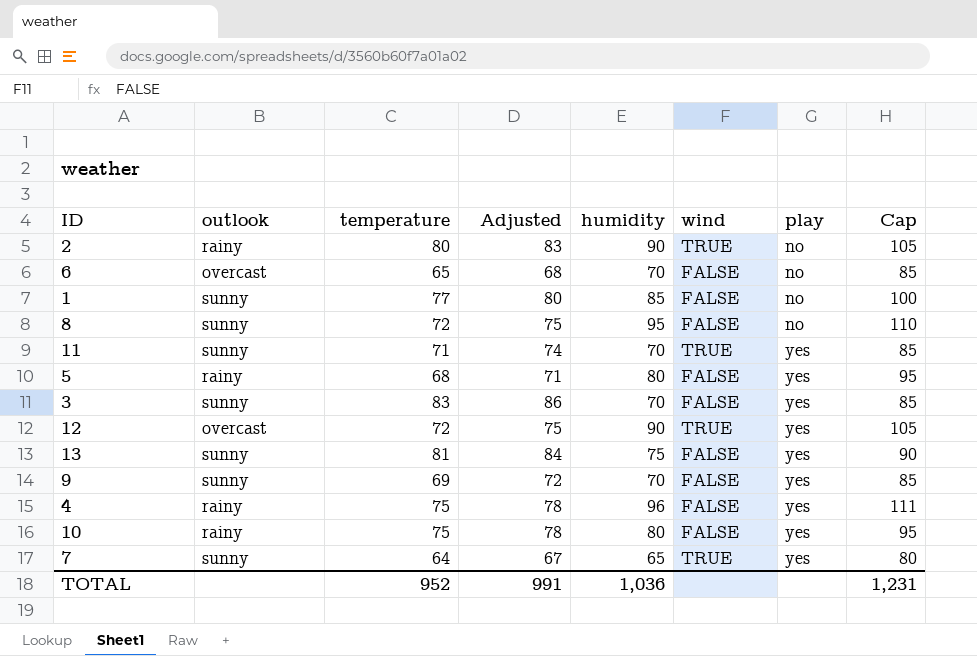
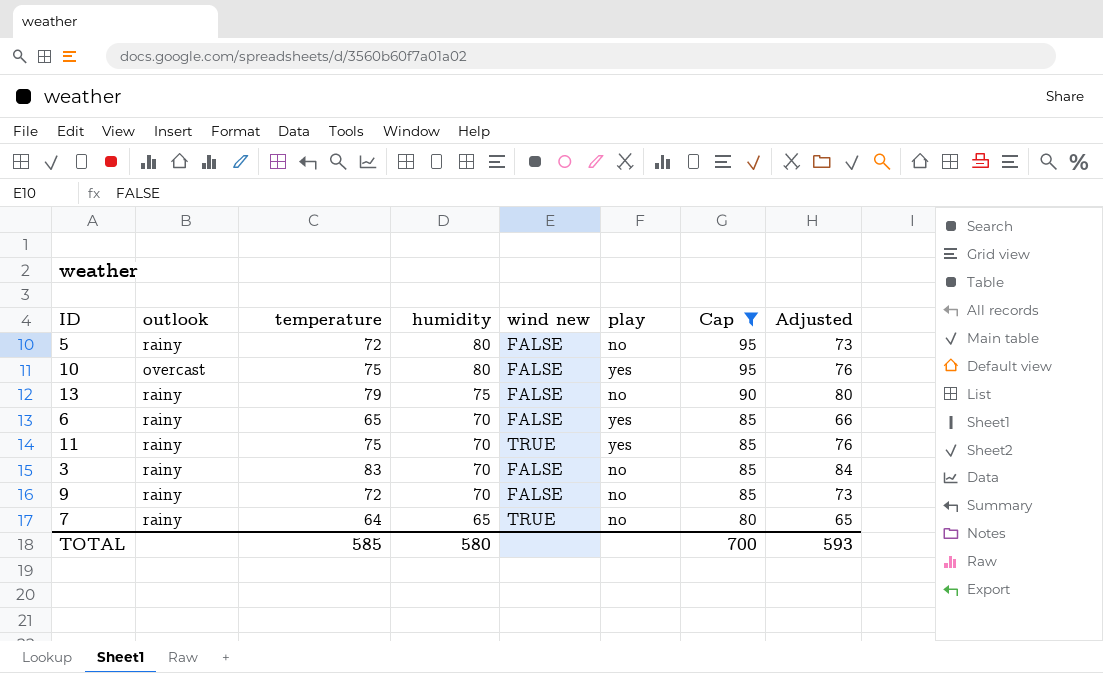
filter: none -> Cap <= 95
row order: play ascending -> humidity descending
column name: wind -> wind new
column Adjusted | formula: [temperature] + 3 -> [temperature] + 1
column Adjusted | position: 4 -> 8
5 | temperature: 68 -> 72
5 | play: yes -> no
10 | outlook: rainy -> overcast
13 | outlook: sunny -> rainy
13 | temperature: 81 -> 79
13 | play: yes -> no
6 | outlook: overcast -> rainy
6 | play: no -> yes
11 | outlook: sunny -> rainy
11 | temperature: 71 -> 75
3 | outlook: sunny -> rainy
3 | play: yes -> no
9 | outlook: sunny -> rainy
9 | temperature: 69 -> 72
9 | play: yes -> no
7 | outlook: sunny -> rainy
7 | play: yes -> no
TOTAL | temperature: 952 -> 585
TOTAL | humidity: 1,036 -> 580
TOTAL | Cap: 1,231 -> 700
TOTAL | Adjusted: 991 -> 593

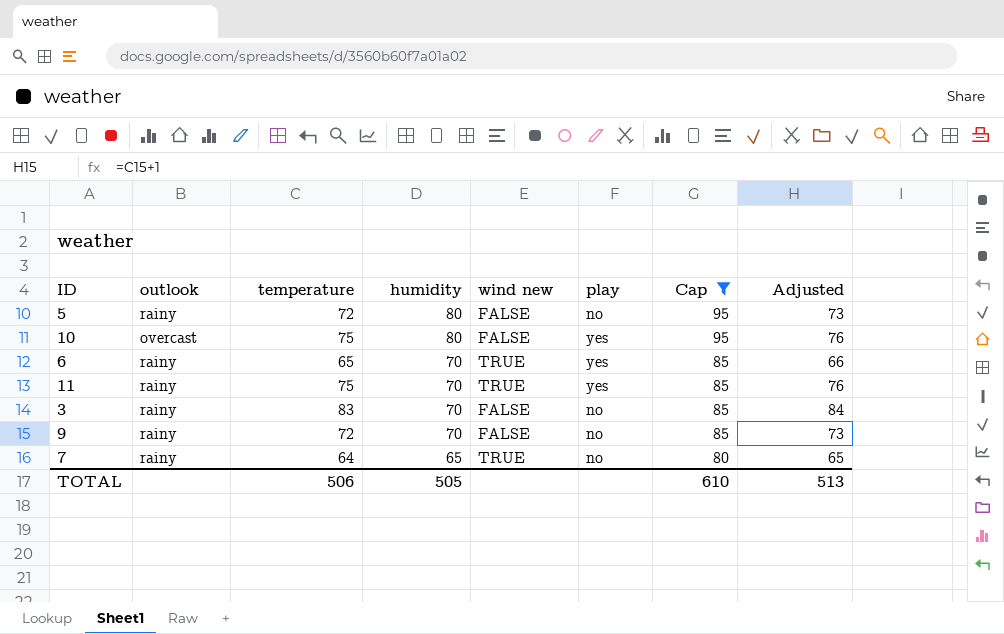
row 13: rainy | 79 | 75 | FALSE | no | 90 | 80 -> none
6 | wind new: FALSE -> TRUE
TOTAL | temperature: 585 -> 506
TOTAL | humidity: 580 -> 505
TOTAL | Cap: 700 -> 610
TOTAL | Adjusted: 593 -> 513

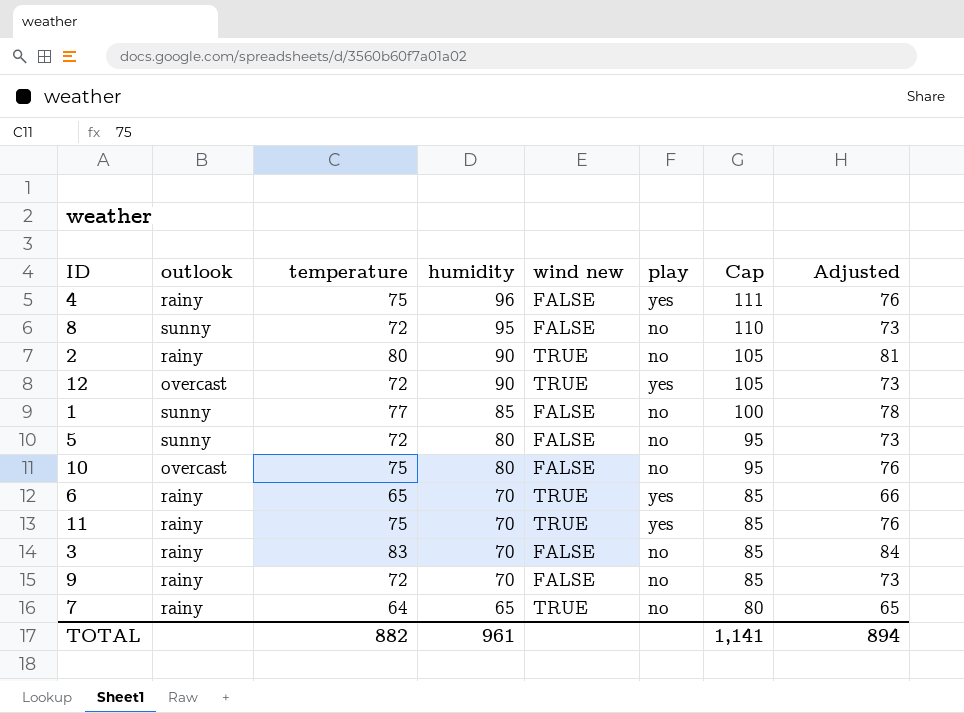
filter: Cap <= 95 -> none
5 | outlook: rainy -> sunny
10 | play: yes -> no
TOTAL | temperature: 506 -> 882
TOTAL | humidity: 505 -> 961
TOTAL | Cap: 610 -> 1,141
TOTAL | Adjusted: 513 -> 894

